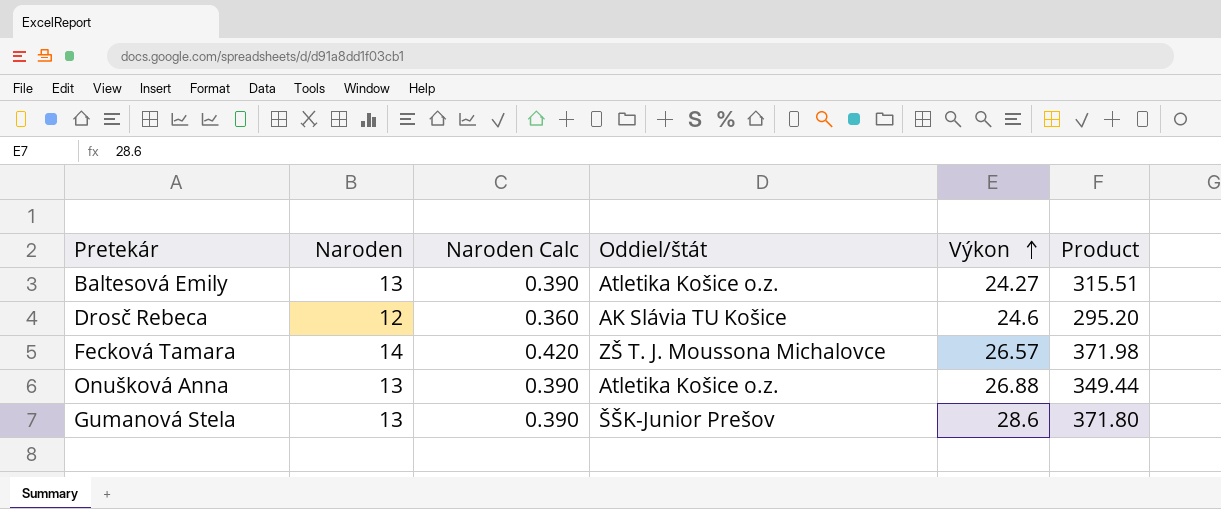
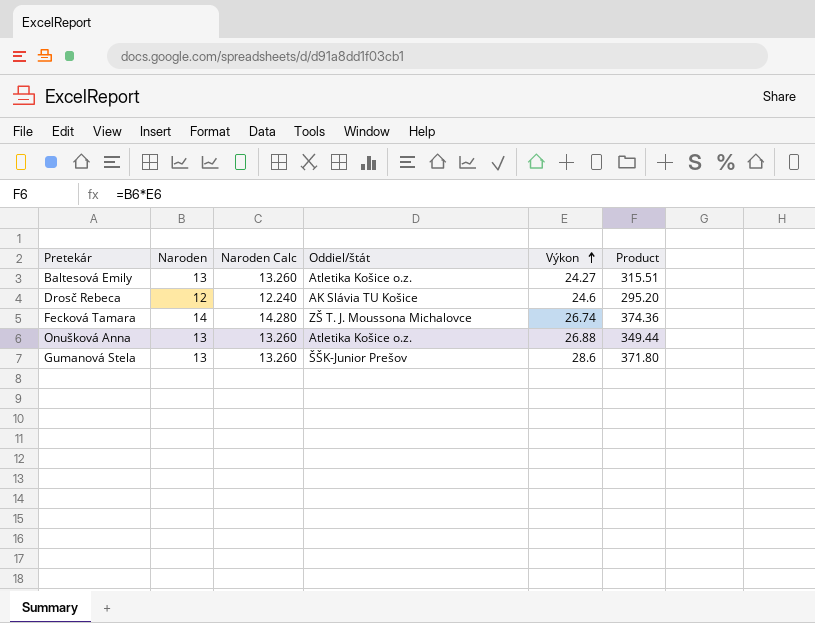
column Naroden Calc | formula: [Naroden] * 0.03 -> [Naroden] * 1.02
Fecková Tamara | Výkon: 26.57 -> 26.74
Fecková Tamara | Product: 371.98 -> 374.36

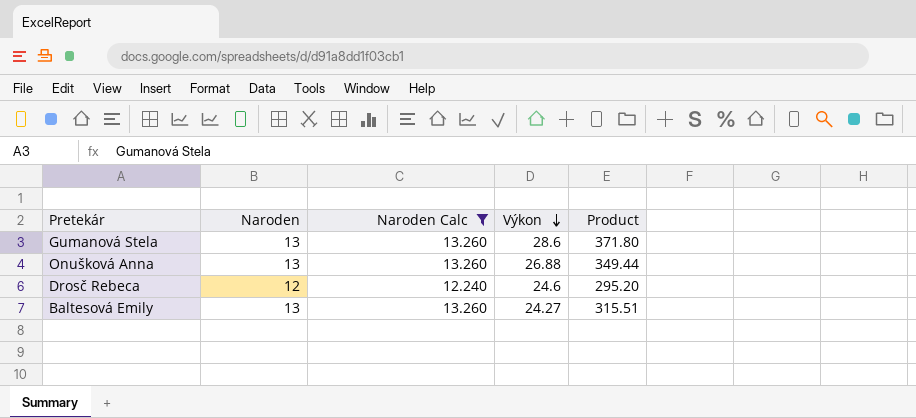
filter: none -> Naroden Calc != 14.280
row order: Výkon ascending -> Výkon descending
column Oddiel/štát | position: 4 -> none

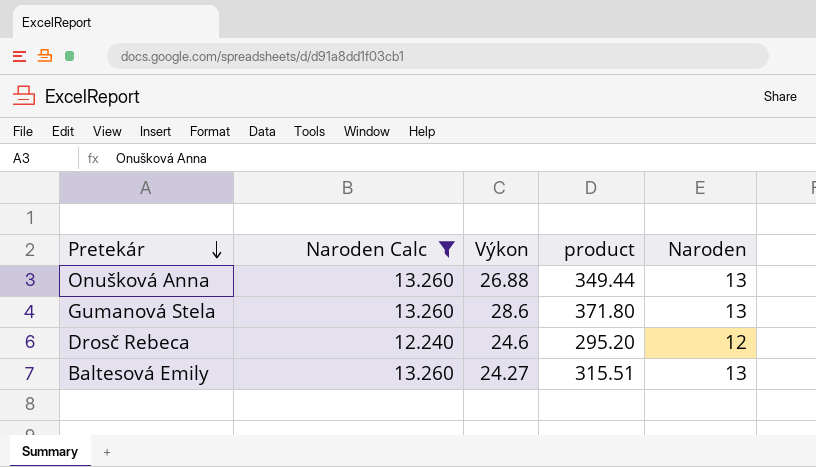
row order: Výkon descending -> Pretekár descending
column name: Product -> product
column Naroden | position: 2 -> 5

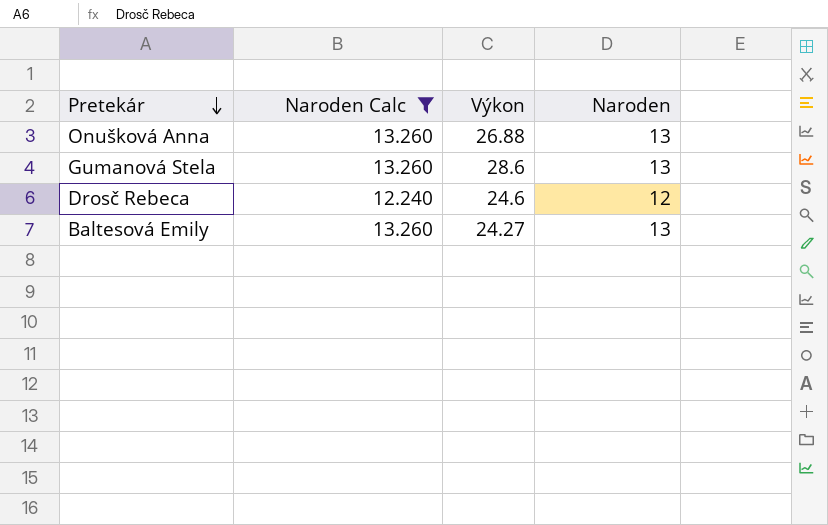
column product | formula: [Výkon] * [Naroden] -> none

